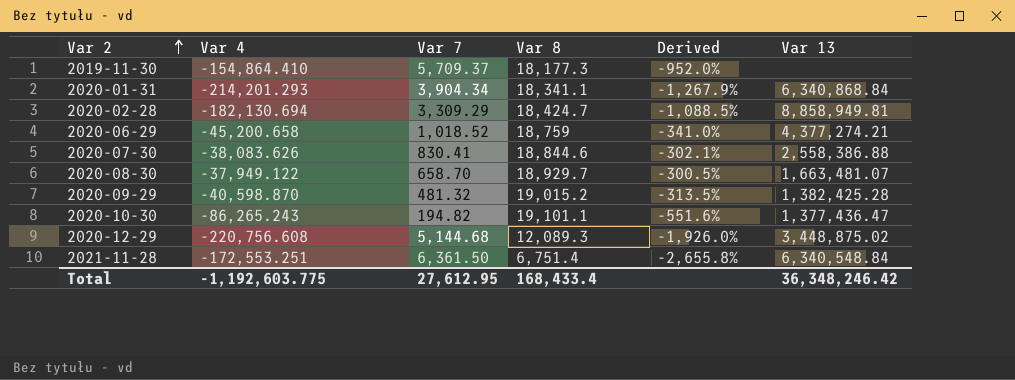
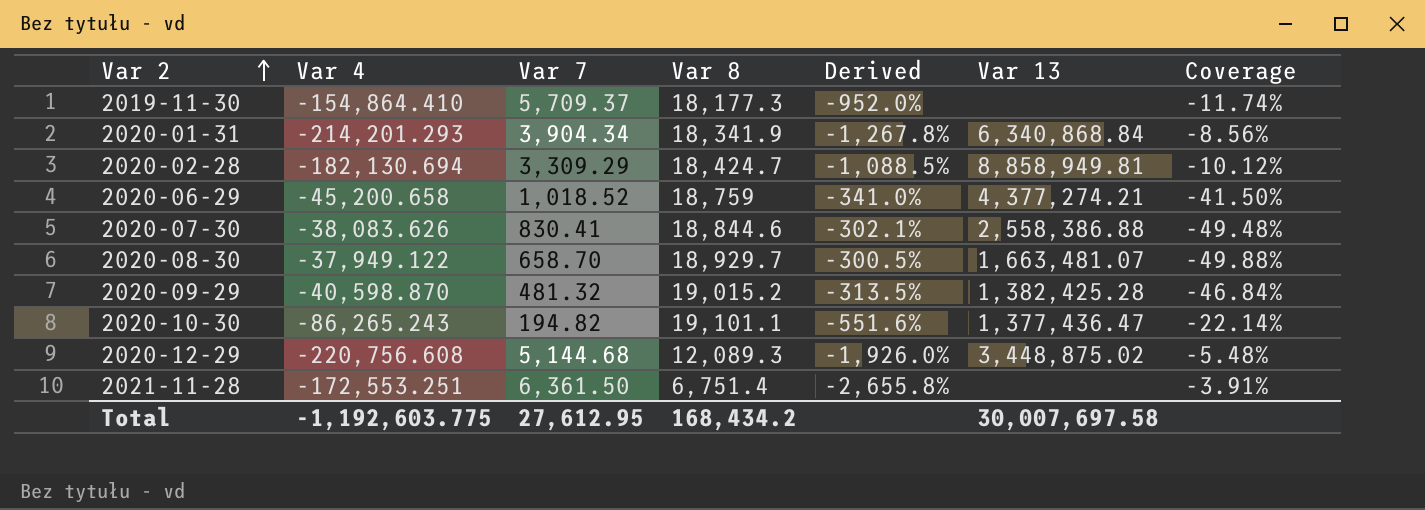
column Coverage | formula: none -> [Var 8] / [Var 4]
2020-01-31 | Var 8: 18,341.1 -> 18,341.9
2020-01-31 | Derived: -1,267.9% -> -1,267.8%
2021-11-28 | Var 13: 6,340,548.84 -> none
Total | Var 8: 168,433.4 -> 168,434.2
Total | Var 13: 36,348,246.42 -> 30,007,697.58

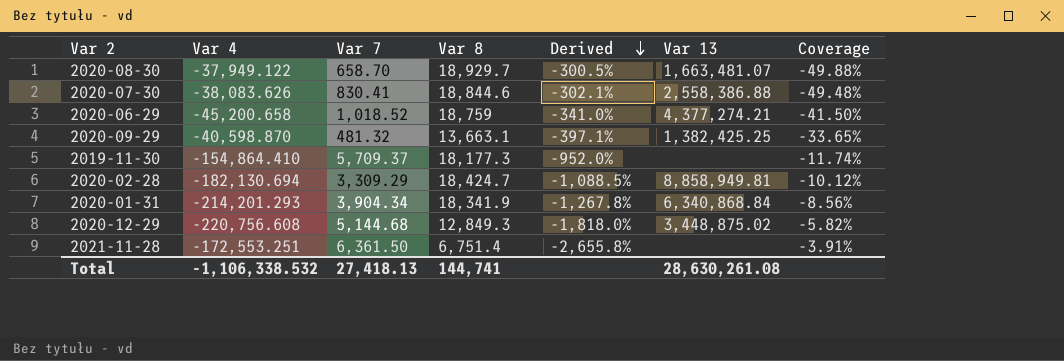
row order: Var 2 ascending -> Derived descending
row 2020-10-30: -86,265.243 | 194.82 | 19,101.1 | -551.6% | 1,377,436.47 | -22.14% -> none
2020-09-29 | Var 8: 19,015.2 -> 13,663.1
2020-09-29 | Derived: -313.5% -> -397.1%
2020-09-29 | Var 13: 1,382,425.28 -> 1,382,425.25
2020-09-29 | Coverage: -46.84% -> -33.65%
2020-12-29 | Var 8: 12,089.3 -> 12,849.3
2020-12-29 | Derived: -1,926.0% -> -1,818.0%
2020-12-29 | Coverage: -5.48% -> -5.82%
Total | Var 4: -1,192,603.775 -> -1,106,338.532
Total | Var 7: 27,612.95 -> 27,418.13
Total | Var 8: 168,434.2 -> 144,741
Total | Var 13: 30,007,697.58 -> 28,630,261.08

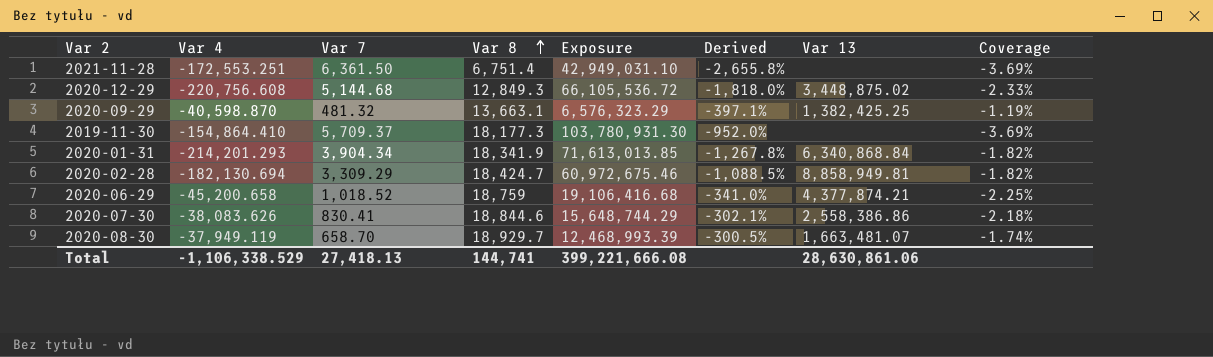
row order: Derived descending -> Var 8 ascending
column Exposure | formula: none -> [Var 7] * [Var 8]
column Coverage | formula: [Var 8] / [Var 4] -> [Var 7] / [Var 4]
2020-06-29 | Var 13: 4,377,274.21 -> 4,377,874.21
2020-07-30 | Var 13: 2,558,386.88 -> 2,558,386.86
2020-08-30 | Var 4: -37,949.122 -> -37,949.119
Total | Var 4: -1,106,338.532 -> -1,106,338.529
Total | Var 13: 28,630,261.08 -> 28,630,861.06

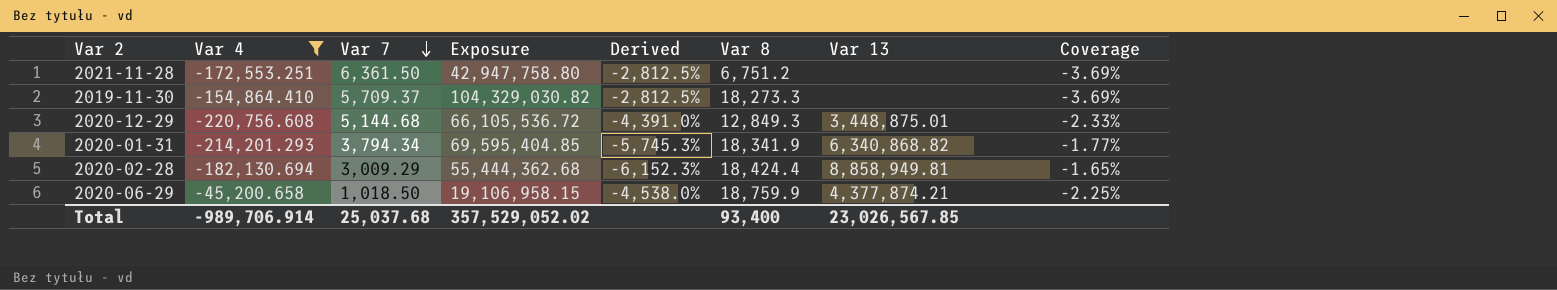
filter: none -> Var 4 <= -45,200.658
row order: Var 8 ascending -> Var 7 descending
column Derived | formula: ([Var 4] - [Var 8]) / [Var 8] -> ([Var 4] - [Var 7]) / [Var 7]
column Var 8 | position: 4 -> 6
2021-11-28 | Exposure: 42,949,031.10 -> 42,947,758.80
2021-11-28 | Var 8: 6,751.4 -> 6,751.2
2019-11-30 | Exposure: 103,780,931.30 -> 104,329,030.82
2019-11-30 | Var 8: 18,177.3 -> 18,273.3
2020-12-29 | Var 13: 3,448,875.02 -> 3,448,875.01
2020-01-31 | Var 7: 3,904.34 -> 3,794.34
2020-01-31 | Exposure: 71,613,013.85 -> 69,595,404.85
2020-01-31 | Var 13: 6,340,868.84 -> 6,340,868.82
2020-01-31 | Coverage: -1.82% -> -1.77%
2020-02-28 | Var 7: 3,309.29 -> 3,009.29
2020-02-28 | Exposure: 60,972,675.46 -> 55,444,362.68
2020-02-28 | Var 8: 18,424.7 -> 18,424.4
2020-02-28 | Coverage: -1.82% -> -1.65%
2020-06-29 | Var 7: 1,018.52 -> 1,018.50
2020-06-29 | Exposure: 19,106,416.68 -> 19,106,958.15
2020-06-29 | Var 8: 18,759 -> 18,759.9
Total | Var 4: -1,106,338.529 -> -989,706.914
Total | Var 7: 27,418.13 -> 25,037.68
Total | Exposure: 399,221,666.08 -> 357,529,052.02
Total | Var 8: 144,741 -> 93,400
Total | Var 13: 28,630,861.06 -> 23,026,567.85

